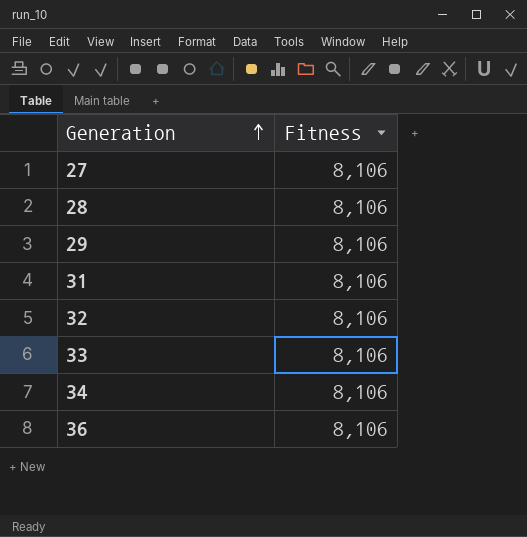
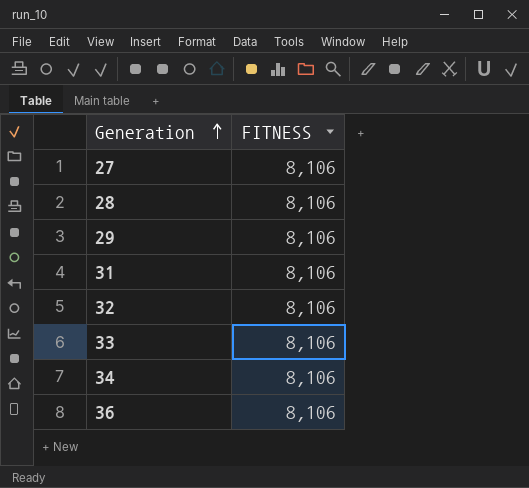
column name: Fitness -> FITNESS

